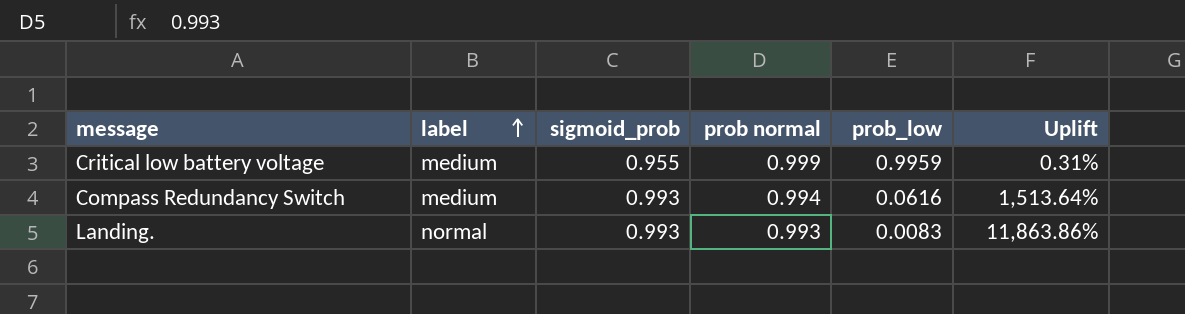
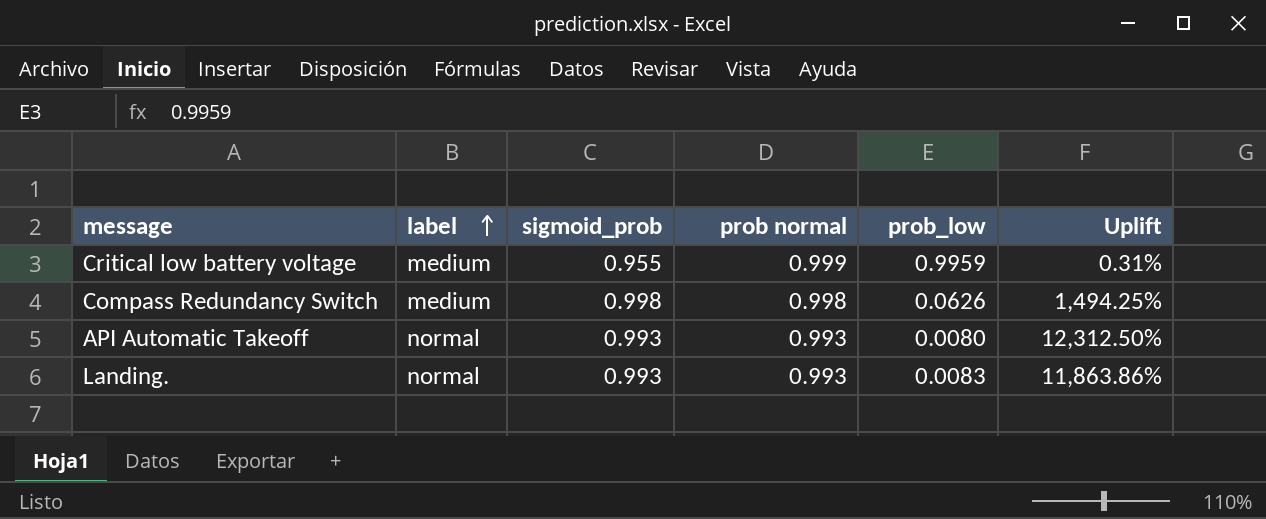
Compass Redundancy Switch | sigmoid_prob: 0.993 -> 0.998
Compass Redundancy Switch | prob normal: 0.994 -> 0.998
Compass Redundancy Switch | prob_low: 0.0616 -> 0.0626
Compass Redundancy Switch | Uplift: 1,513.64% -> 1,494.25%
row API Automatic Takeoff: none -> normal | 0.993 | 0.993 | 0.0080 | 12,312.50%

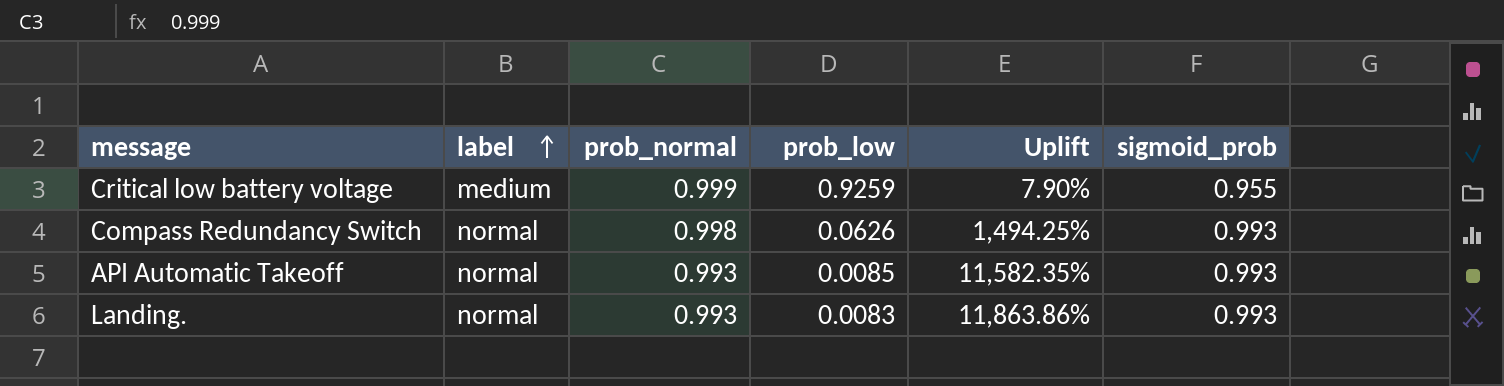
column name: prob normal -> prob_normal
column sigmoid_prob | position: 3 -> 6
Critical low battery voltage | prob_low: 0.9959 -> 0.9259
Critical low battery voltage | Uplift: 0.31% -> 7.90%
Compass Redundancy Switch | label: medium -> normal
Compass Redundancy Switch | sigmoid_prob: 0.998 -> 0.993
API Automatic Takeoff | prob_low: 0.0080 -> 0.0085
API Automatic Takeoff | Uplift: 12,312.50% -> 11,582.35%

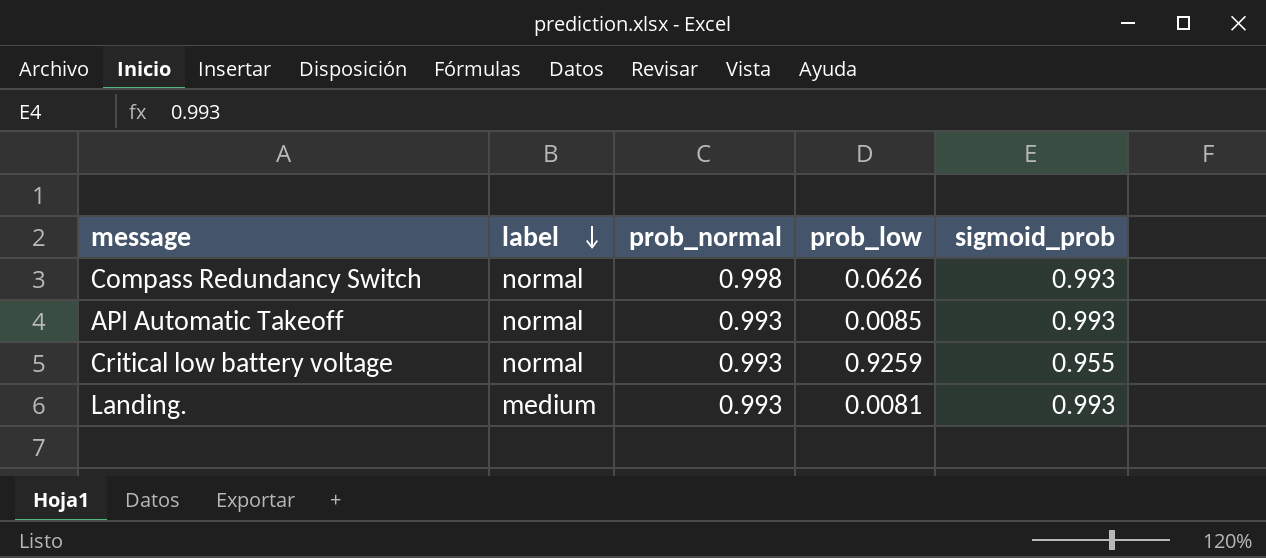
row order: label ascending -> label descending
column Uplift | formula: ([prob_normal] - [prob_low]) / [prob_low] -> none
Critical low battery voltage | label: medium -> normal
Critical low battery voltage | prob_normal: 0.999 -> 0.993
Landing. | label: normal -> medium
Landing. | prob_low: 0.0083 -> 0.0081

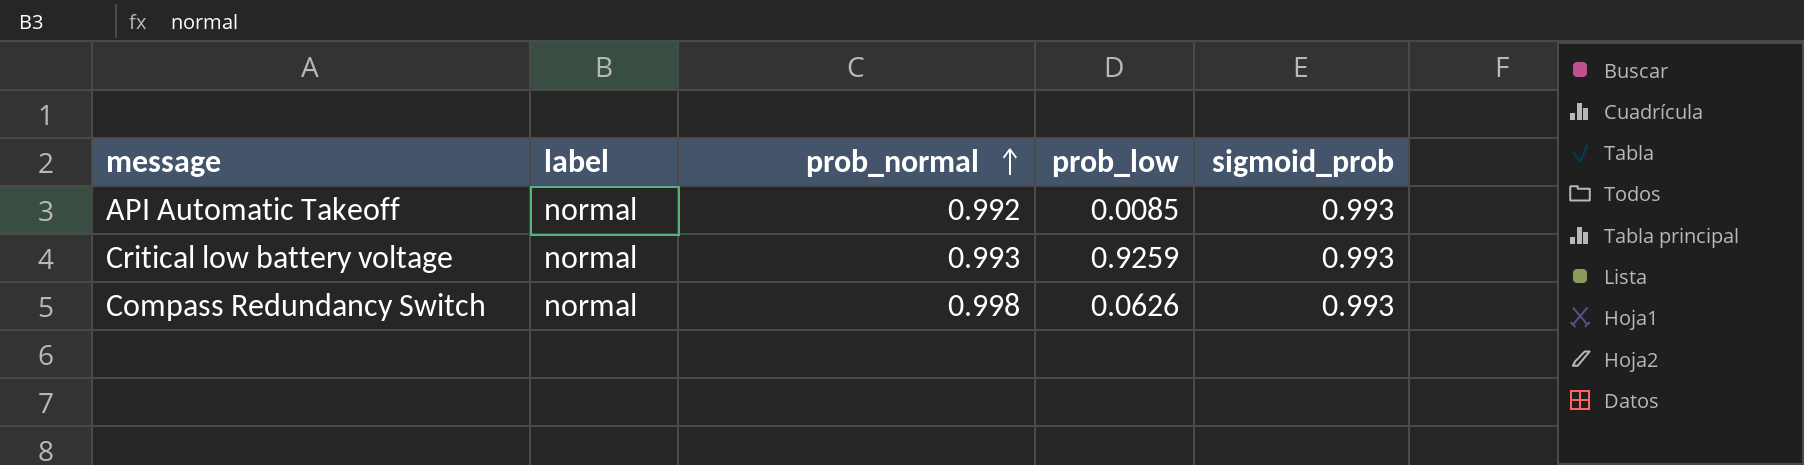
row order: label descending -> prob_normal ascending
row Landing.: medium | 0.993 | 0.0081 | 0.993 -> none
API Automatic Takeoff | prob_normal: 0.993 -> 0.992
Critical low battery voltage | sigmoid_prob: 0.955 -> 0.993

